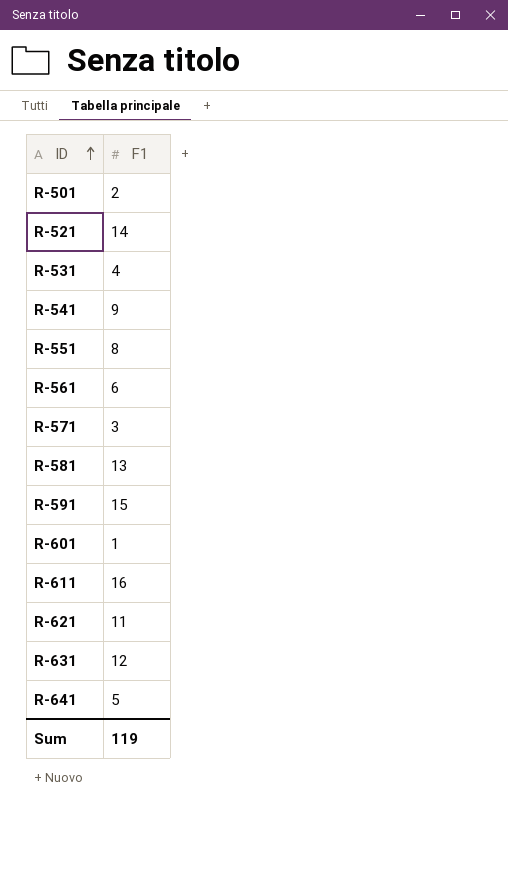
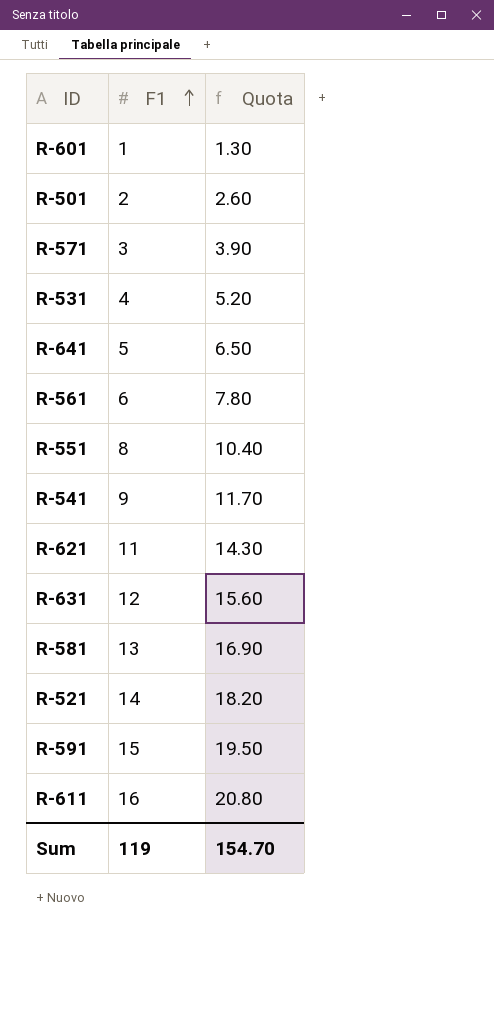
row order: ID ascending -> F1 ascending
column Quota | formula: none -> [F1] * 1.3

